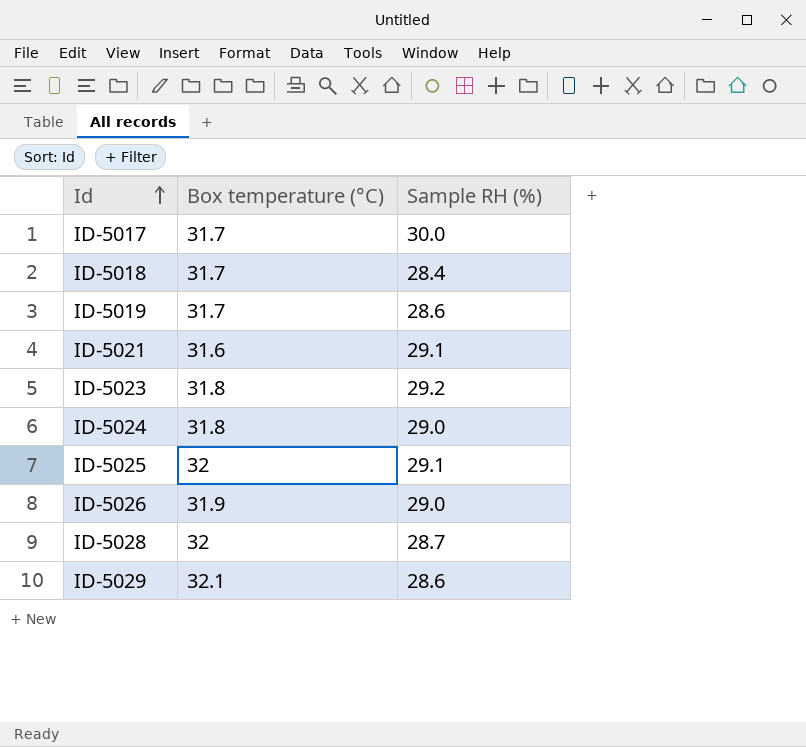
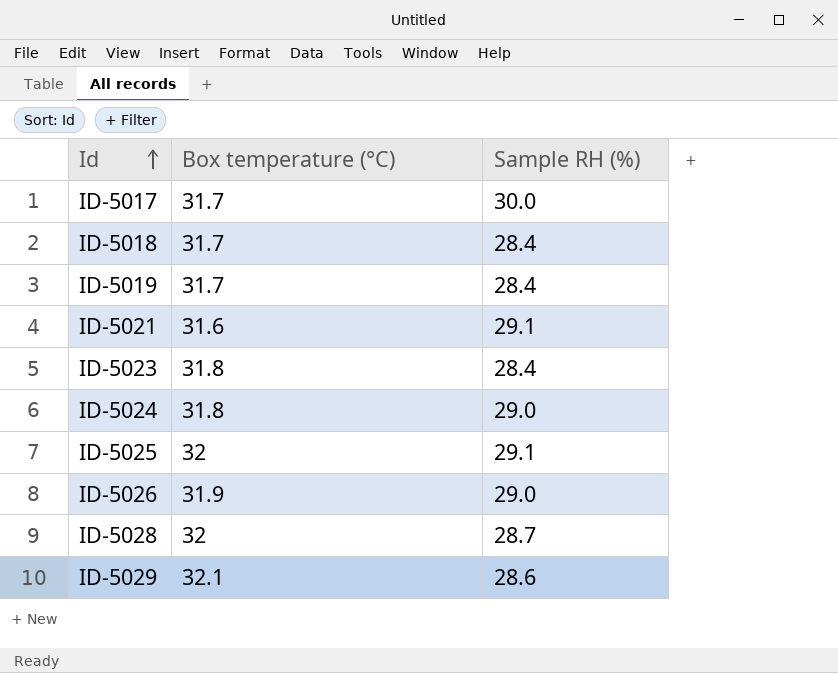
ID-5019 | Sample RH (%): 28.6 -> 28.4
ID-5023 | Sample RH (%): 29.2 -> 28.4

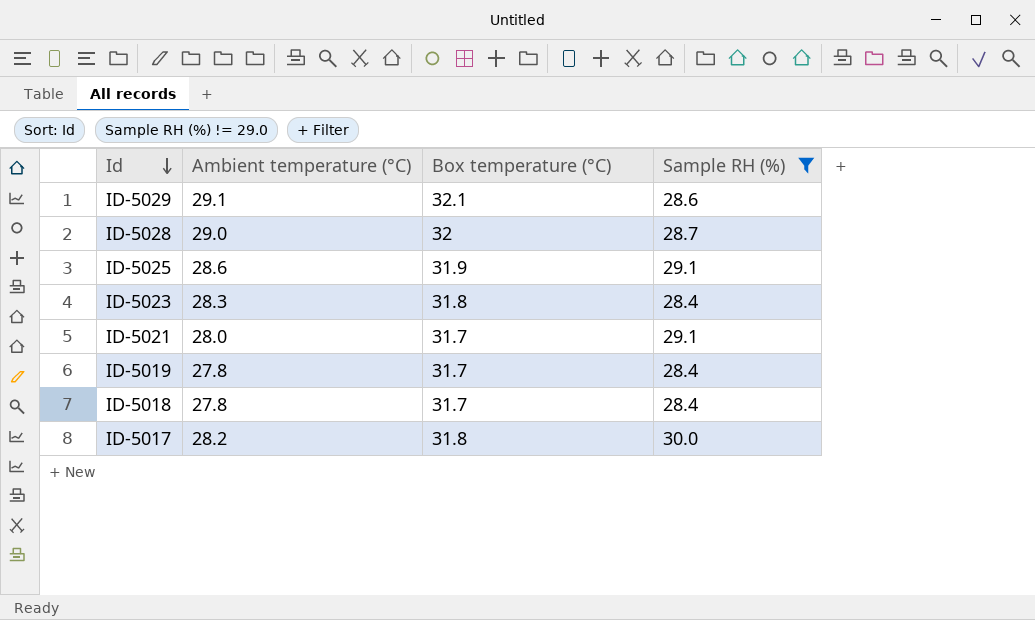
filter: none -> Sample RH (%) != 29.0
row order: Id ascending -> Id descending
column Ambient temperature (°C) | position: none -> 2
ID-5025 | Box temperature (°C): 32 -> 31.9
ID-5021 | Box temperature (°C): 31.6 -> 31.7
ID-5017 | Box temperature (°C): 31.7 -> 31.8

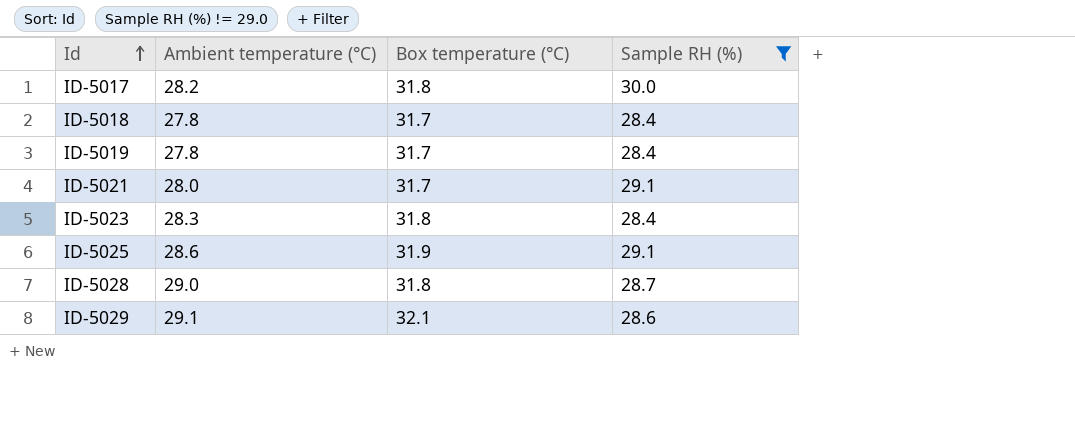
row order: Id descending -> Id ascending
ID-5028 | Box temperature (°C): 32 -> 31.8

